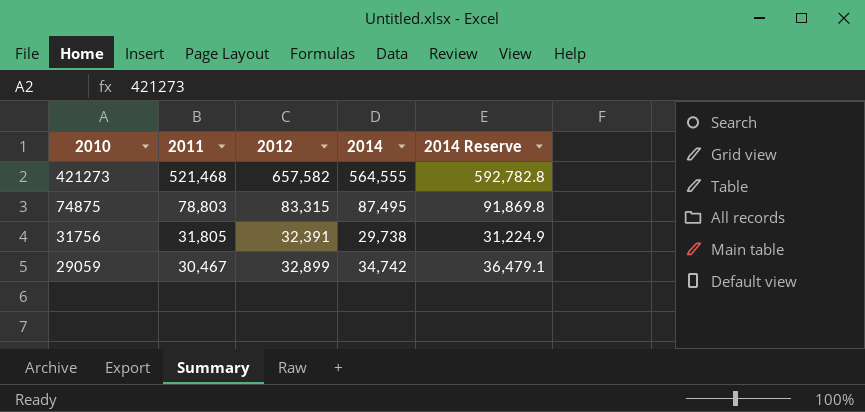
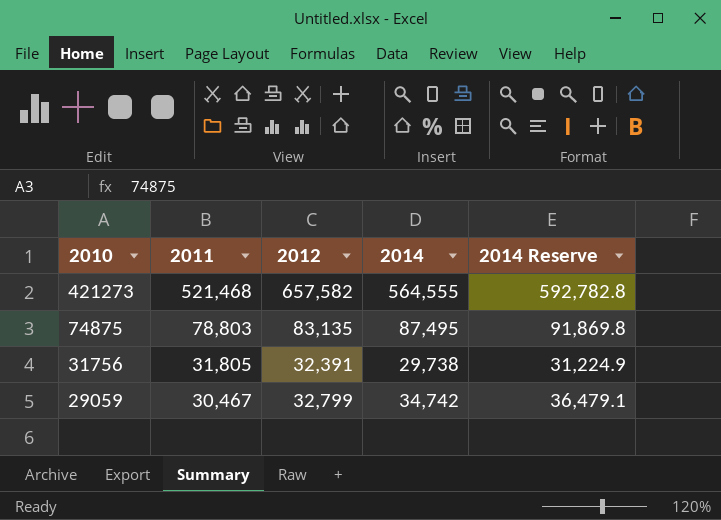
74875 | 2012: 83,315 -> 83,135
29059 | 2012: 32,899 -> 32,799

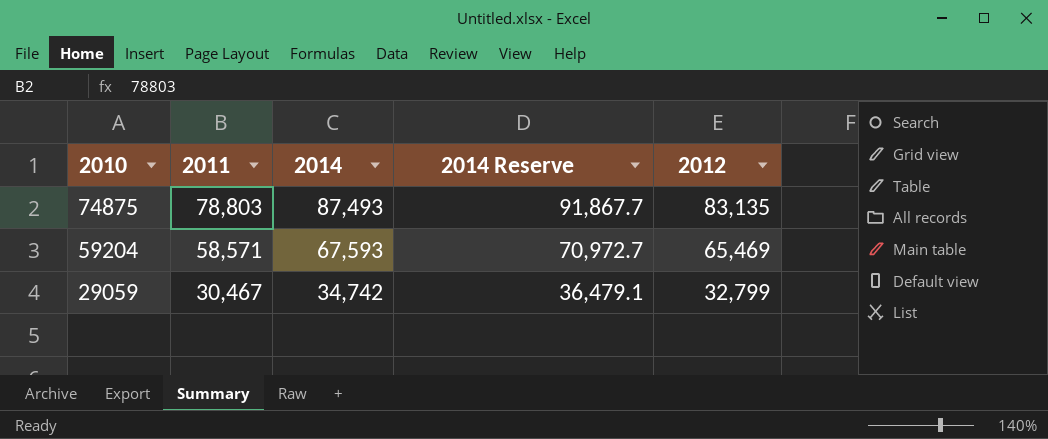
column 2012 | position: 3 -> 5
row 421273: 521,468 | 657,582 | 564,555 | 592,782.8 -> none
row 31756: 31,805 | 32,391 | 29,738 | 31,224.9 -> none
74875 | 2014: 87,495 -> 87,493
74875 | 2014 Reserve: 91,869.8 -> 91,867.7
row 59204: none -> 58,571 | 67,593 | 70,972.7 | 65,469

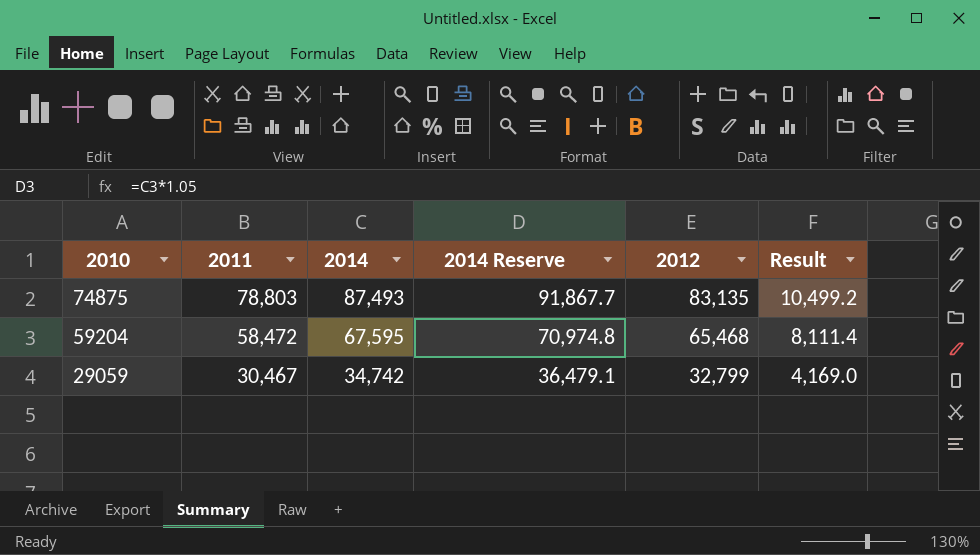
column Result | formula: none -> [2014] * 0.12
59204 | 2011: 58,571 -> 58,472
59204 | 2014: 67,593 -> 67,595
59204 | 2014 Reserve: 70,972.7 -> 70,974.8
59204 | 2012: 65,469 -> 65,468

